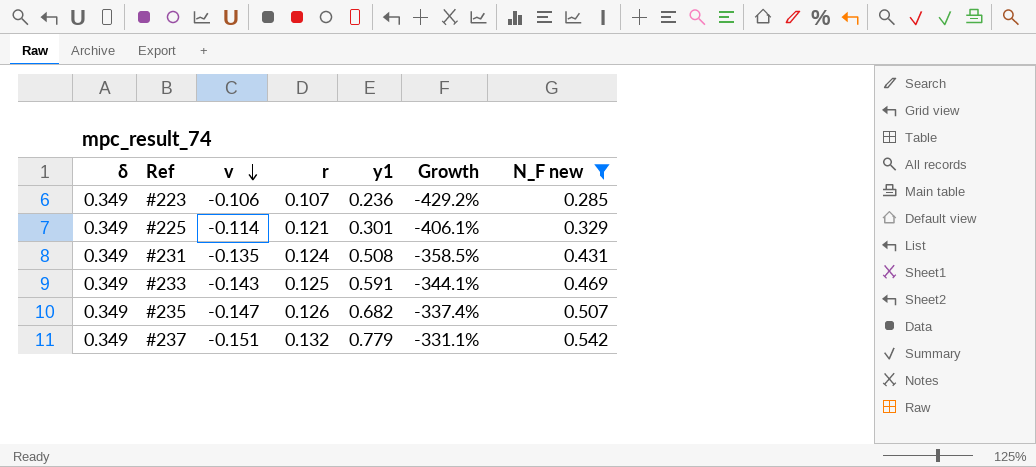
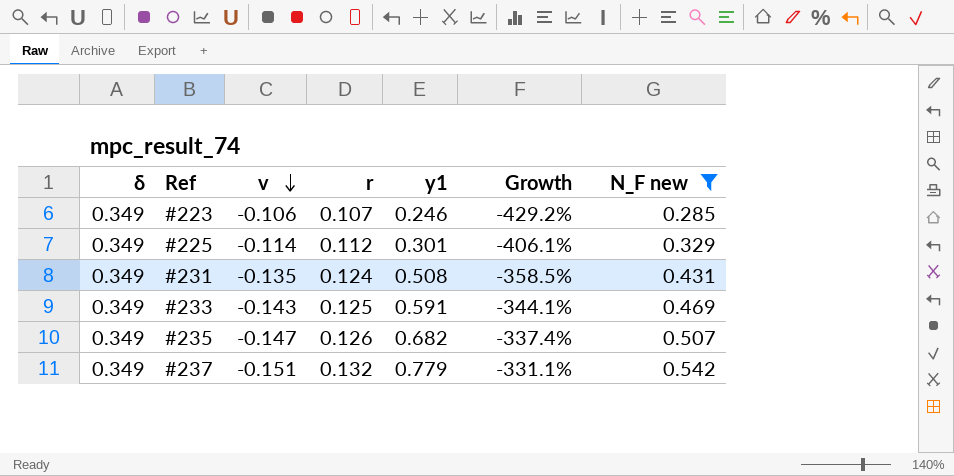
#223 | y1: 0.236 -> 0.246
#225 | r: 0.121 -> 0.112

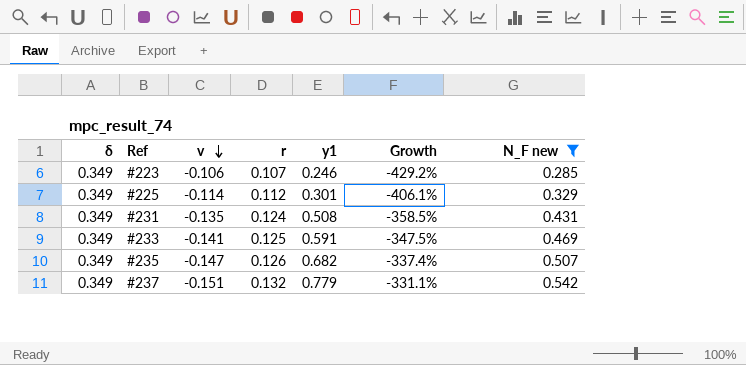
#233 | v: -0.143 -> -0.141
#233 | Growth: -344.1% -> -347.5%

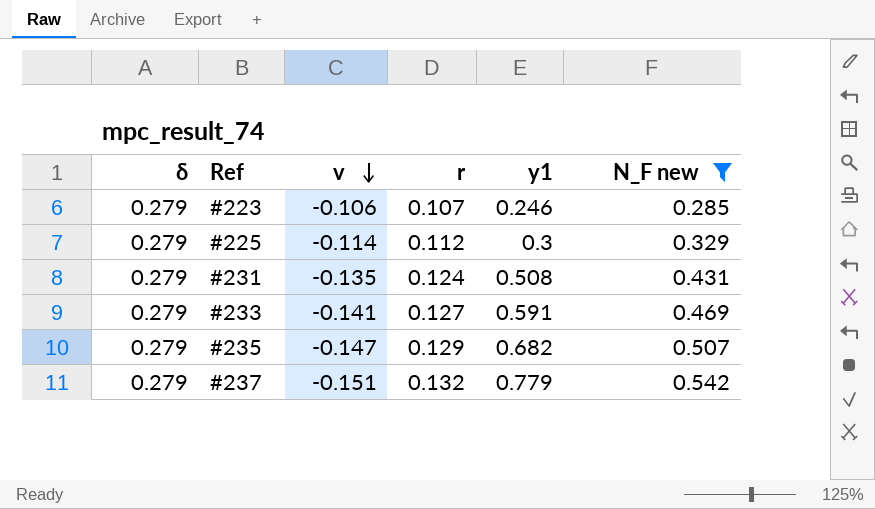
column Growth | formula: ([δ] - [v]) / [v] -> none
#223 | δ: 0.349 -> 0.279
#225 | δ: 0.349 -> 0.279
#225 | y1: 0.301 -> 0.3
#231 | δ: 0.349 -> 0.279
#233 | δ: 0.349 -> 0.279
#233 | r: 0.125 -> 0.127
#235 | δ: 0.349 -> 0.279
#235 | r: 0.126 -> 0.129
#237 | δ: 0.349 -> 0.279

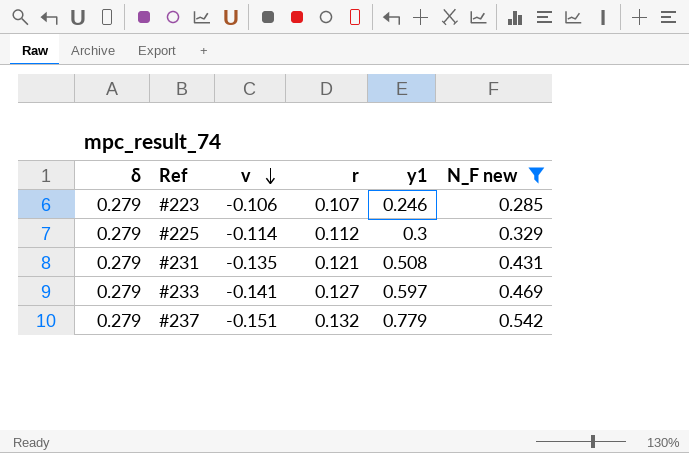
row #235: 0.279 | -0.147 | 0.129 | 0.682 | 0.507 -> none
#231 | r: 0.124 -> 0.121
#233 | y1: 0.591 -> 0.597

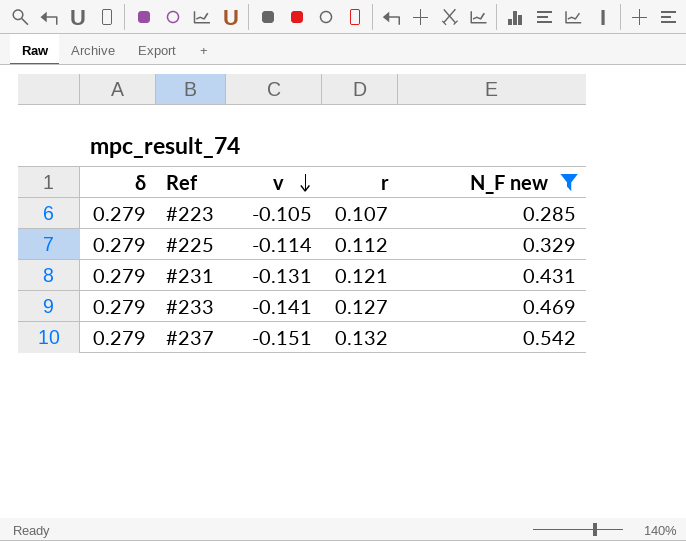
column y1 | position: 5 -> none
#223 | v: -0.106 -> -0.105
#231 | v: -0.135 -> -0.131

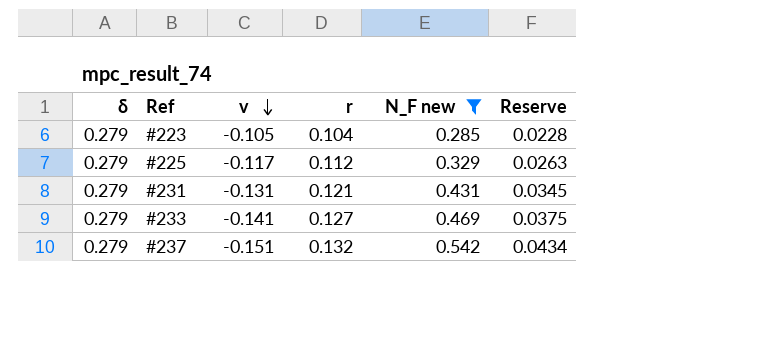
column Reserve | formula: none -> [N_F new] * 0.08
#223 | r: 0.107 -> 0.104
#225 | v: -0.114 -> -0.117

